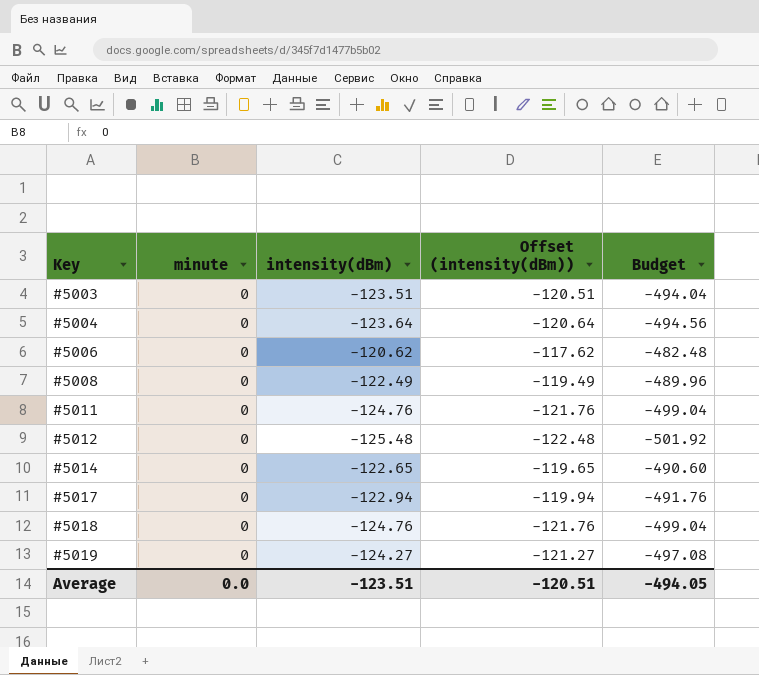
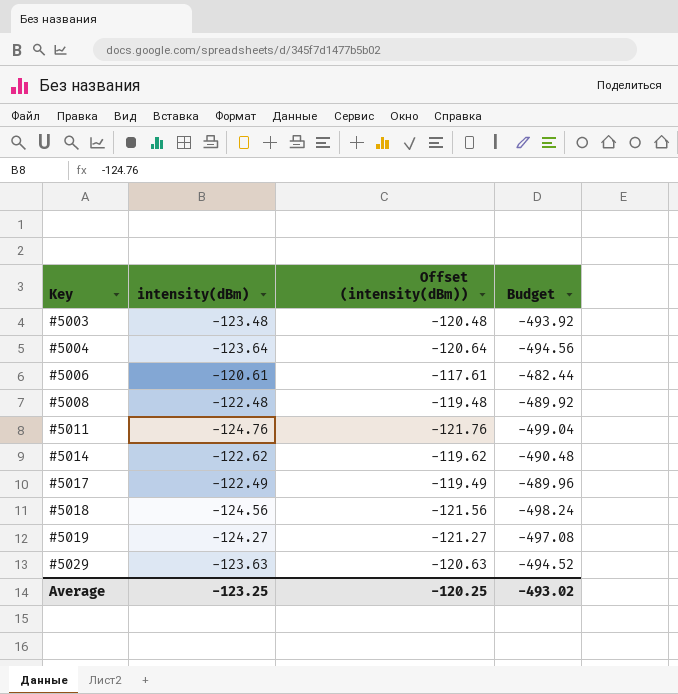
column minute | position: 2 -> none
row #5012: 0 | -125.48 | -122.48 | -501.92 -> none
#5003 | intensity(dBm): -123.51 -> -123.48
#5003 | Offset (intensity(dBm)): -120.51 -> -120.48
#5003 | Budget: -494.04 -> -493.92
#5006 | intensity(dBm): -120.62 -> -120.61
#5006 | Offset (intensity(dBm)): -117.62 -> -117.61
#5006 | Budget: -482.48 -> -482.44
#5008 | intensity(dBm): -122.49 -> -122.48
#5008 | Offset (intensity(dBm)): -119.49 -> -119.48
#5008 | Budget: -489.96 -> -489.92
#5014 | intensity(dBm): -122.65 -> -122.62
#5014 | Offset (intensity(dBm)): -119.65 -> -119.62
#5014 | Budget: -490.60 -> -490.48
#5017 | intensity(dBm): -122.94 -> -122.49
#5017 | Offset (intensity(dBm)): -119.94 -> -119.49
#5017 | Budget: -491.76 -> -489.96
#5018 | intensity(dBm): -124.76 -> -124.56
#5018 | Offset (intensity(dBm)): -121.76 -> -121.56
#5018 | Budget: -499.04 -> -498.24
row #5029: none -> -123.63 | -120.63 | -494.52
Average | intensity(dBm): -123.51 -> -123.25
Average | Offset (intensity(dBm)): -120.51 -> -120.25
Average | Budget: -494.05 -> -493.02

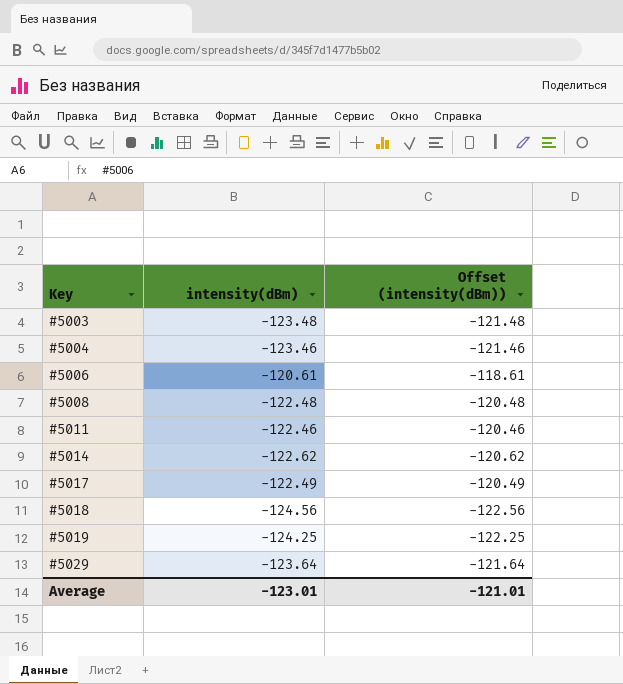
column Budget | formula: [intensity(dBm)] * 4 -> none
column Offset (intensity(dBm)) | formula: [intensity(dBm)] + 3 -> [intensity(dBm)] + 2
#5004 | intensity(dBm): -123.64 -> -123.46
#5011 | intensity(dBm): -124.76 -> -122.46
#5019 | intensity(dBm): -124.27 -> -124.25
#5029 | intensity(dBm): -123.63 -> -123.64
Average | intensity(dBm): -123.25 -> -123.01
Average | Offset (intensity(dBm)): -120.25 -> -121.01

